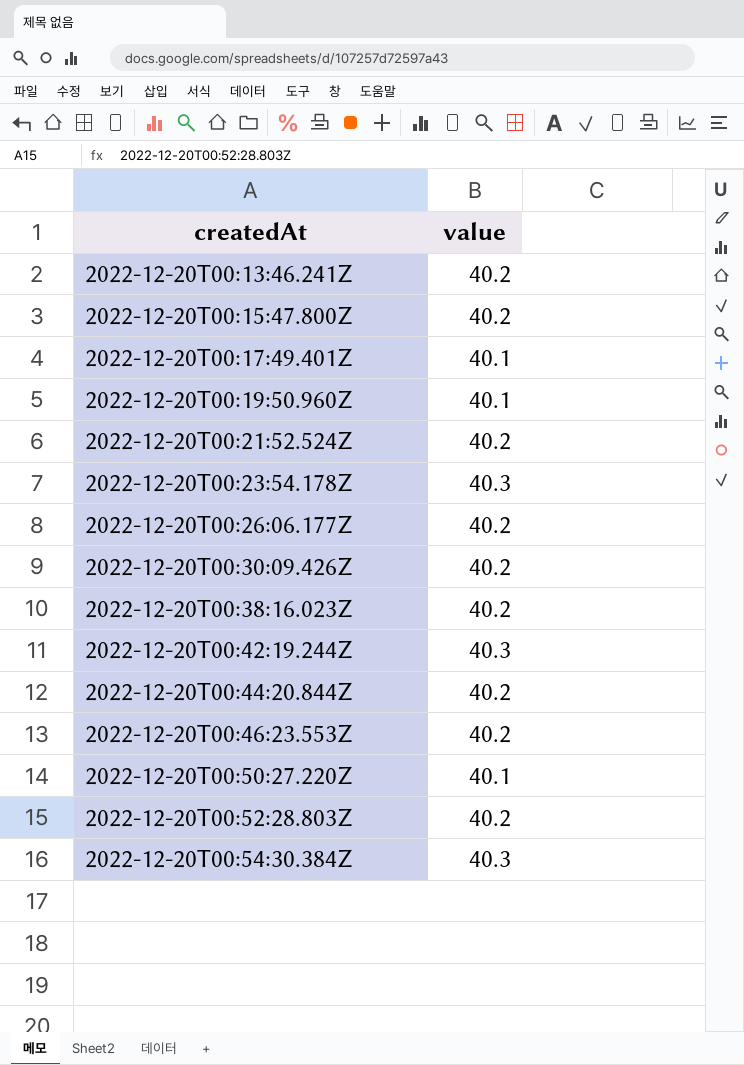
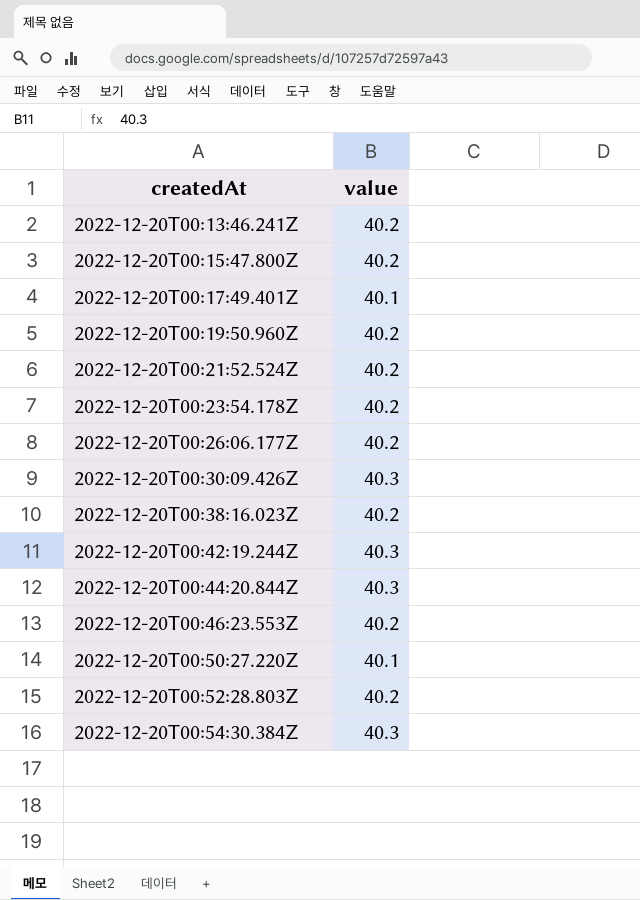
2022-12-20T00:19:50.960Z | value: 40.1 -> 40.2
2022-12-20T00:23:54.178Z | value: 40.3 -> 40.2
2022-12-20T00:30:09.426Z | value: 40.2 -> 40.3
2022-12-20T00:44:20.844Z | value: 40.2 -> 40.3

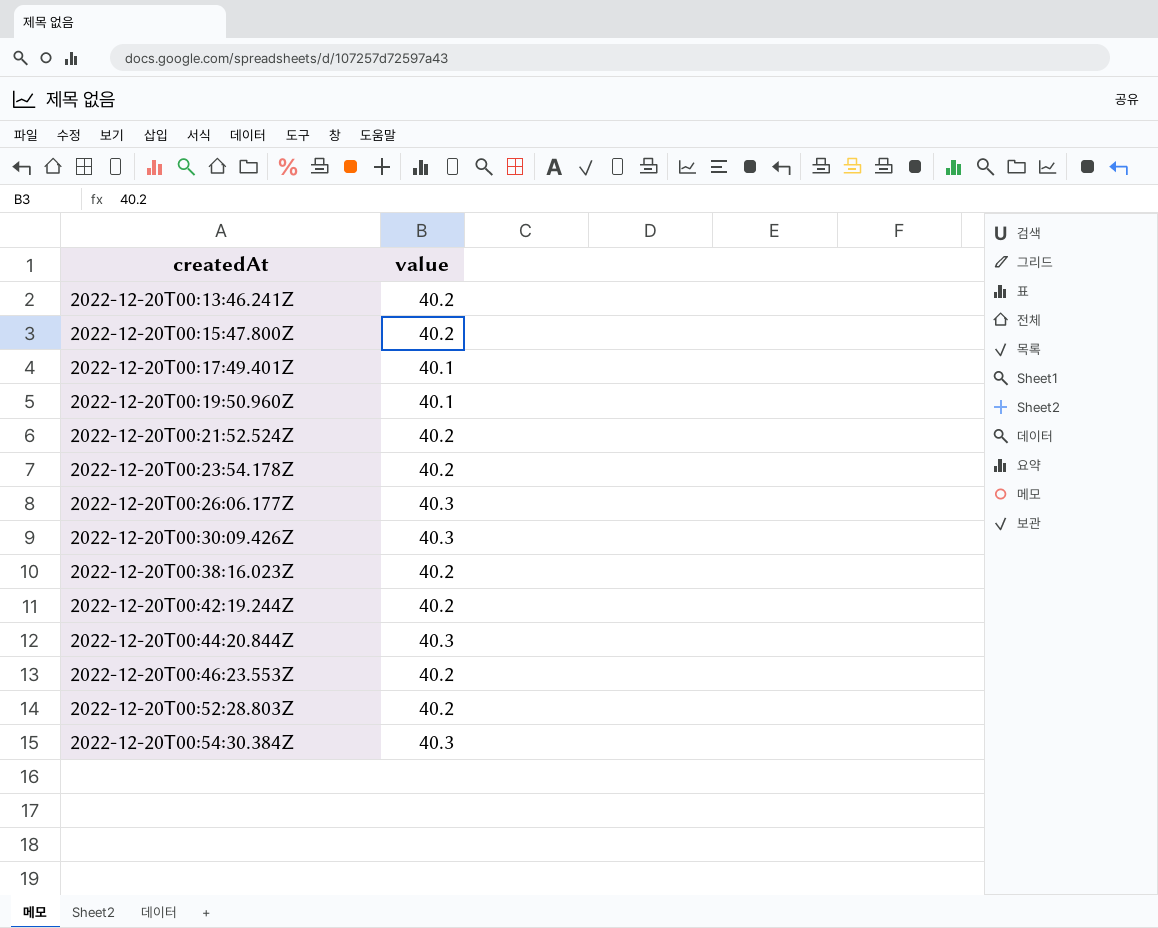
row 2022-12-20T00:50:27.220Z: 40.1 -> none
2022-12-20T00:19:50.960Z | value: 40.2 -> 40.1
2022-12-20T00:26:06.177Z | value: 40.2 -> 40.3
2022-12-20T00:42:19.244Z | value: 40.3 -> 40.2

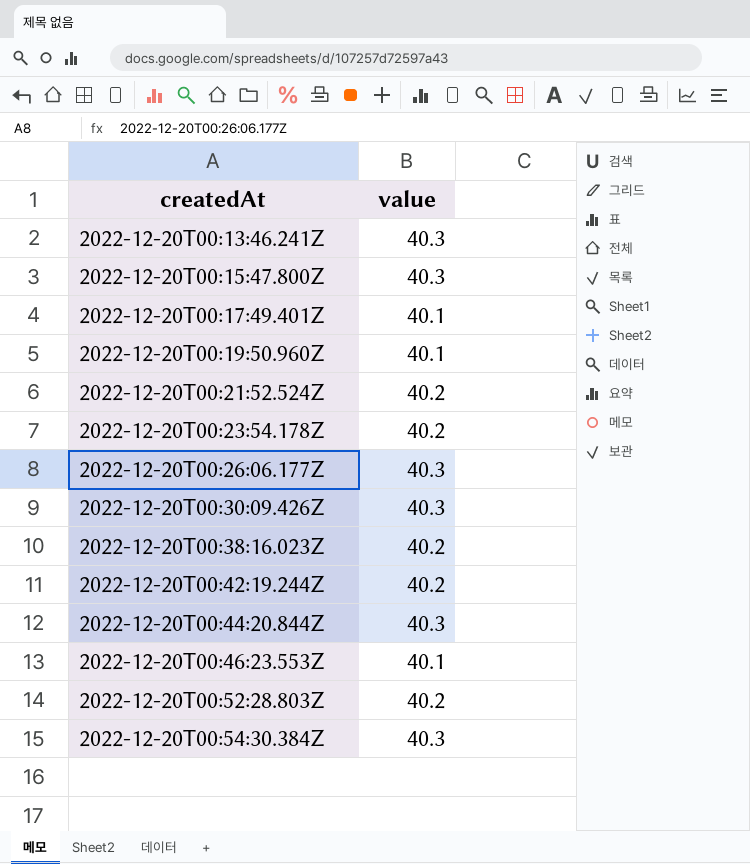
2022-12-20T00:13:46.241Z | value: 40.2 -> 40.3
2022-12-20T00:15:47.800Z | value: 40.2 -> 40.3
2022-12-20T00:46:23.553Z | value: 40.2 -> 40.1

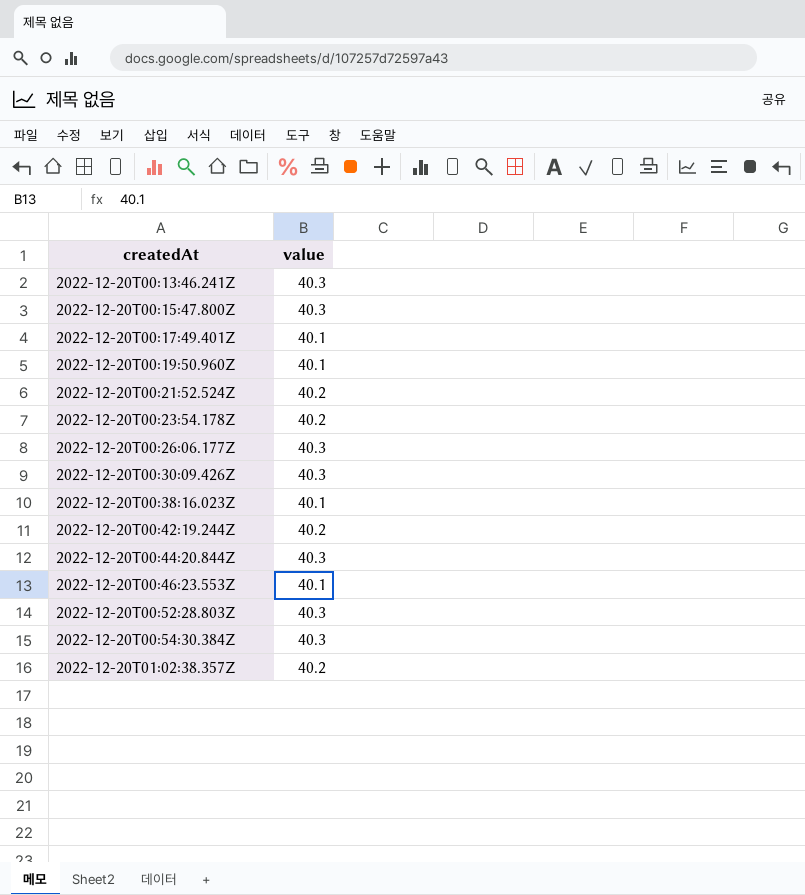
2022-12-20T00:38:16.023Z | value: 40.2 -> 40.1
2022-12-20T00:52:28.803Z | value: 40.2 -> 40.3
row 2022-12-20T01:02:38.357Z: none -> 40.2

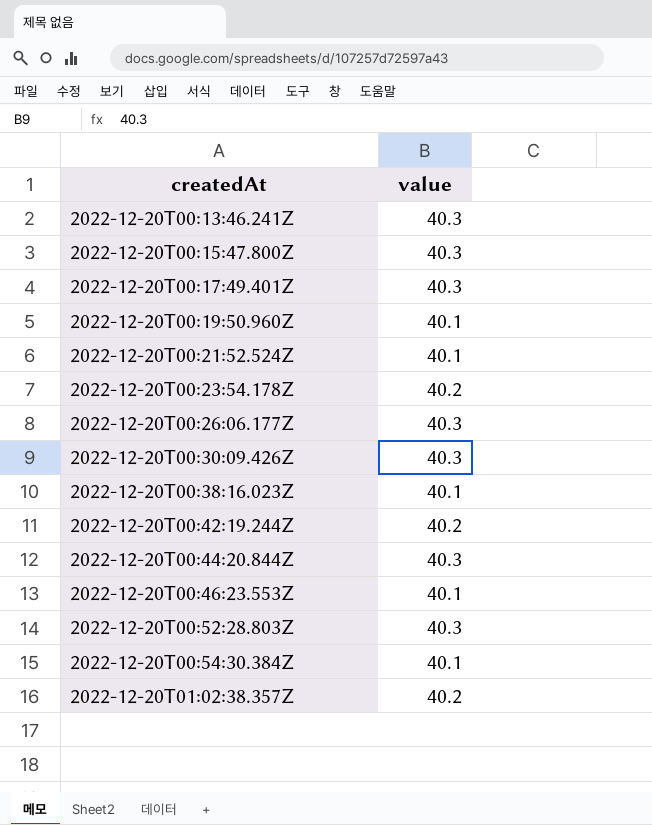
2022-12-20T00:17:49.401Z | value: 40.1 -> 40.3
2022-12-20T00:21:52.524Z | value: 40.2 -> 40.1
2022-12-20T00:54:30.384Z | value: 40.3 -> 40.1

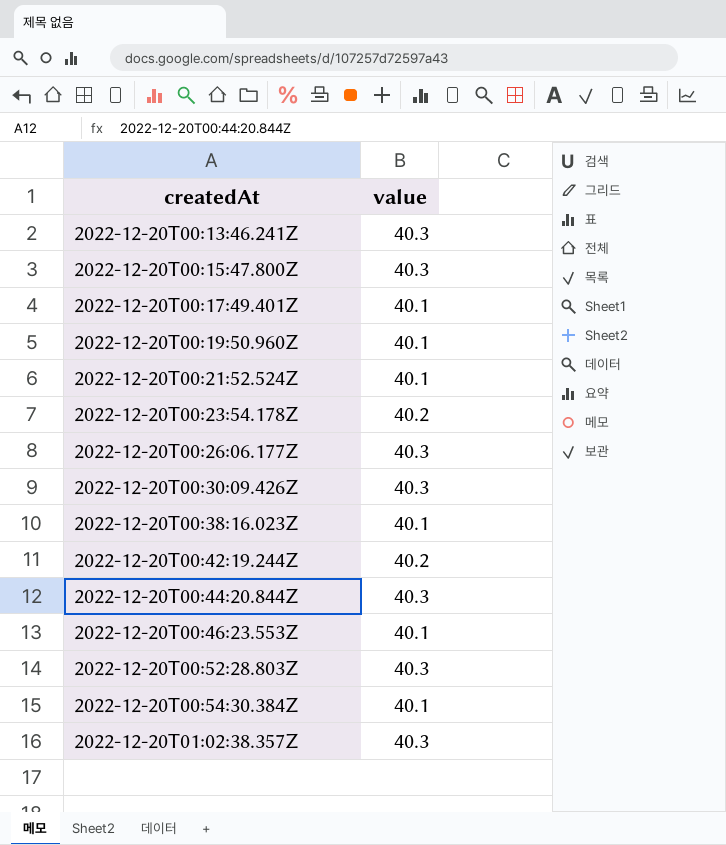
2022-12-20T00:17:49.401Z | value: 40.3 -> 40.1
2022-12-20T01:02:38.357Z | value: 40.2 -> 40.3

